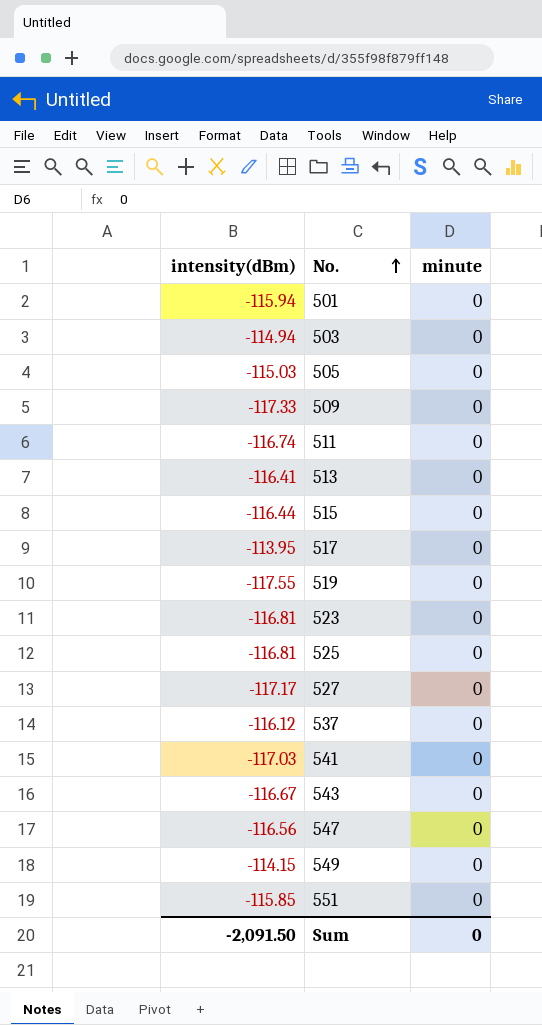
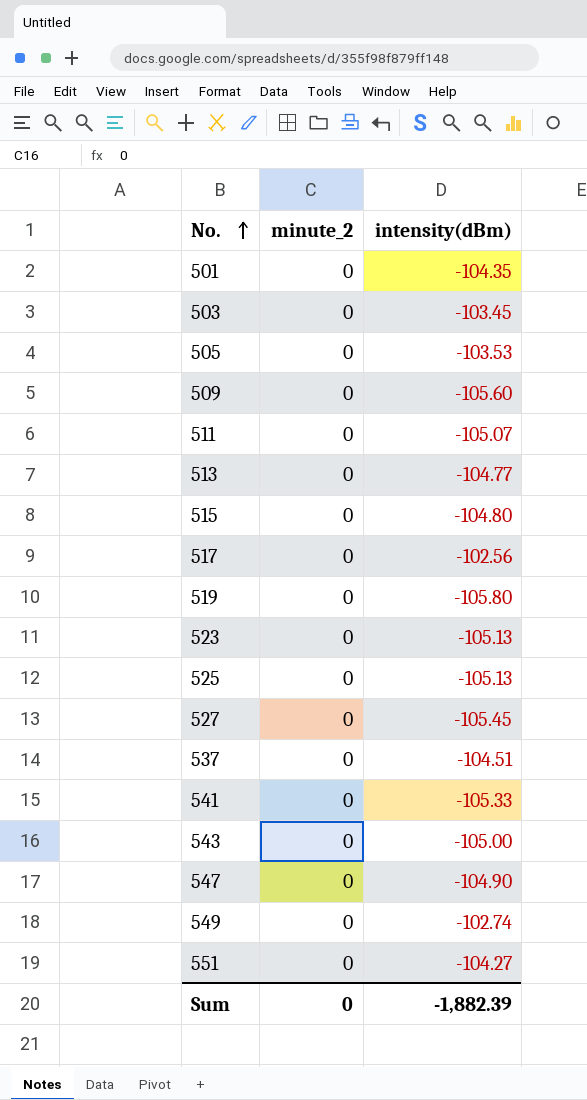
column name: minute -> minute_2
column intensity(dBm) | position: 1 -> 3
501 | intensity(dBm): -115.94 -> -104.35
503 | intensity(dBm): -114.94 -> -103.45
505 | intensity(dBm): -115.03 -> -103.53
509 | intensity(dBm): -117.33 -> -105.60
511 | intensity(dBm): -116.74 -> -105.07
513 | intensity(dBm): -116.41 -> -104.77
515 | intensity(dBm): -116.44 -> -104.80
517 | intensity(dBm): -113.95 -> -102.56
519 | intensity(dBm): -117.55 -> -105.80
523 | intensity(dBm): -116.81 -> -105.13
525 | intensity(dBm): -116.81 -> -105.13
527 | intensity(dBm): -117.17 -> -105.45
537 | intensity(dBm): -116.12 -> -104.51
541 | intensity(dBm): -117.03 -> -105.33
543 | intensity(dBm): -116.67 -> -105.00
547 | intensity(dBm): -116.56 -> -104.90
549 | intensity(dBm): -114.15 -> -102.74
551 | intensity(dBm): -115.85 -> -104.27
Sum | intensity(dBm): -2,091.50 -> -1,882.39

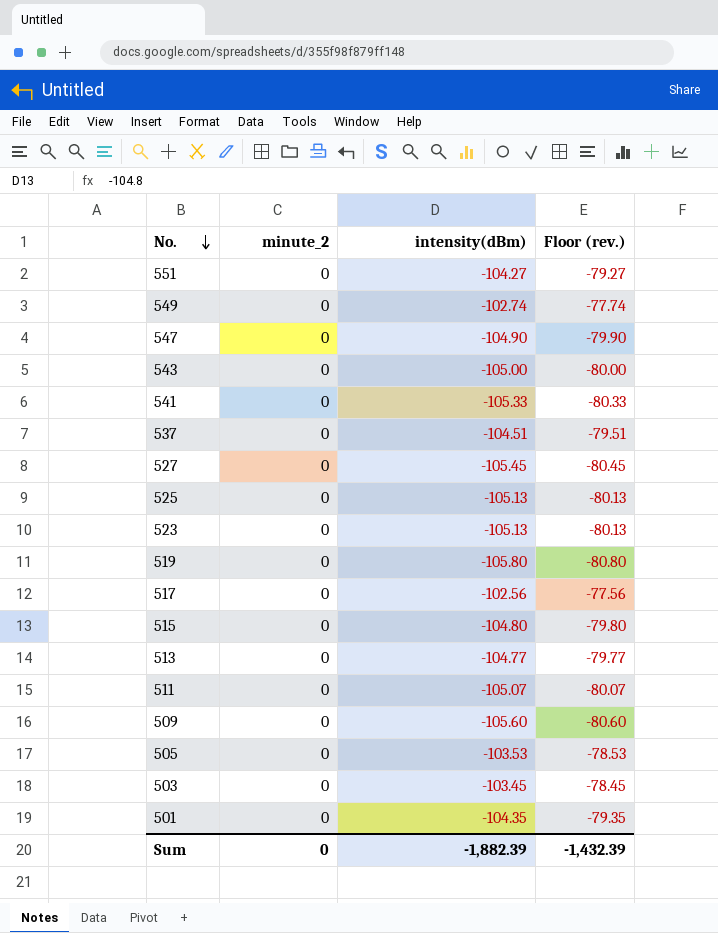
row order: No. ascending -> No. descending
column Floor (rev.) | formula: none -> [intensity(dBm)] + 25

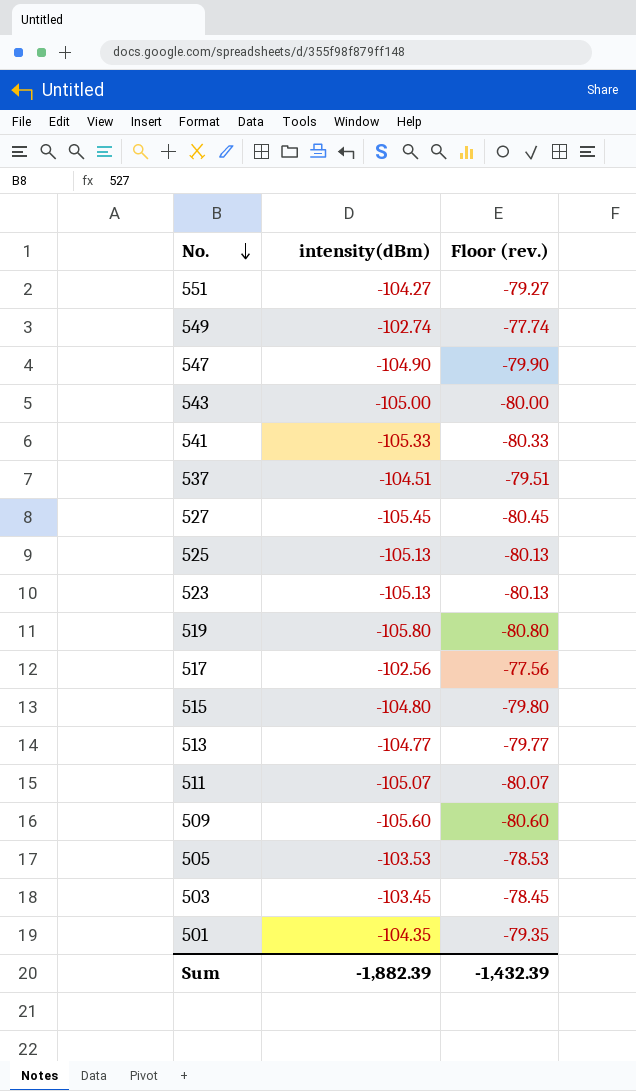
column minute_2 | position: 2 -> none

